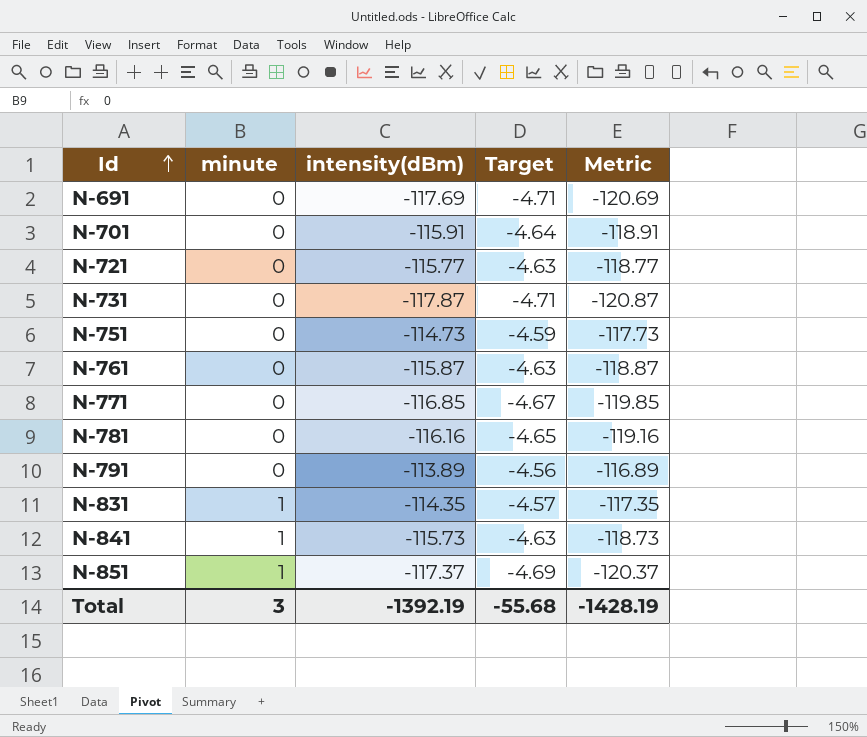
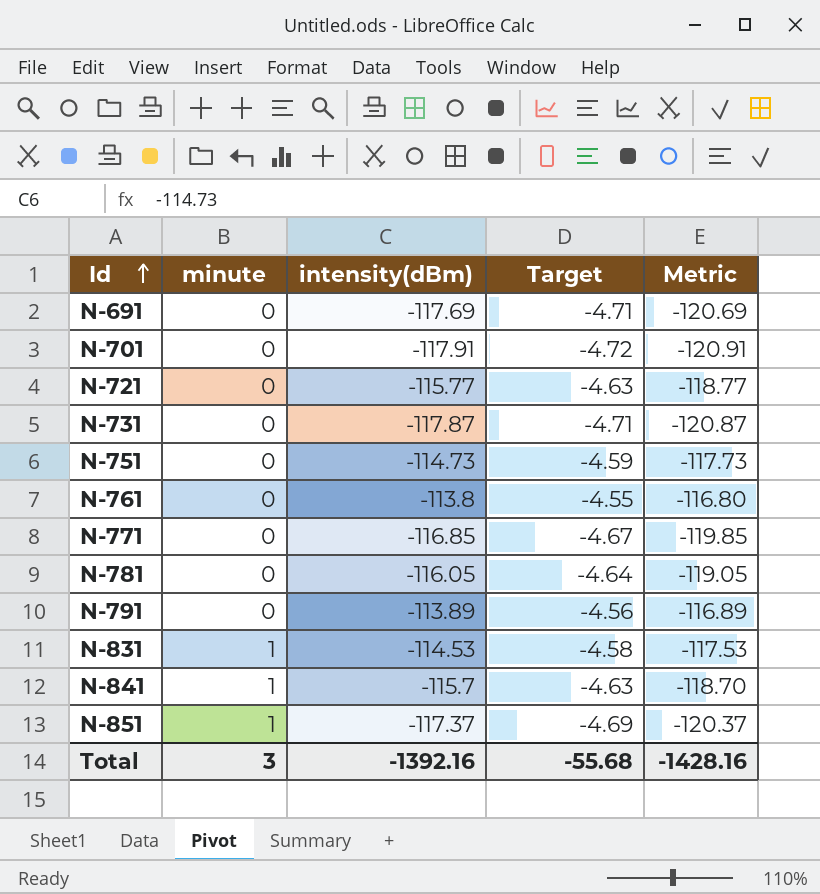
N-701 | intensity(dBm): -115.91 -> -117.91
N-701 | Target: -4.64 -> -4.72
N-701 | Metric: -118.91 -> -120.91
N-761 | intensity(dBm): -115.87 -> -113.8
N-761 | Target: -4.63 -> -4.55
N-761 | Metric: -118.87 -> -116.80
N-781 | intensity(dBm): -116.16 -> -116.05
N-781 | Target: -4.65 -> -4.64
N-781 | Metric: -119.16 -> -119.05
N-831 | intensity(dBm): -114.35 -> -114.53
N-831 | Target: -4.57 -> -4.58
N-831 | Metric: -117.35 -> -117.53
N-841 | intensity(dBm): -115.73 -> -115.7
N-841 | Metric: -118.73 -> -118.70
Total | intensity(dBm): -1392.19 -> -1392.16
Total | Metric: -1428.19 -> -1428.16

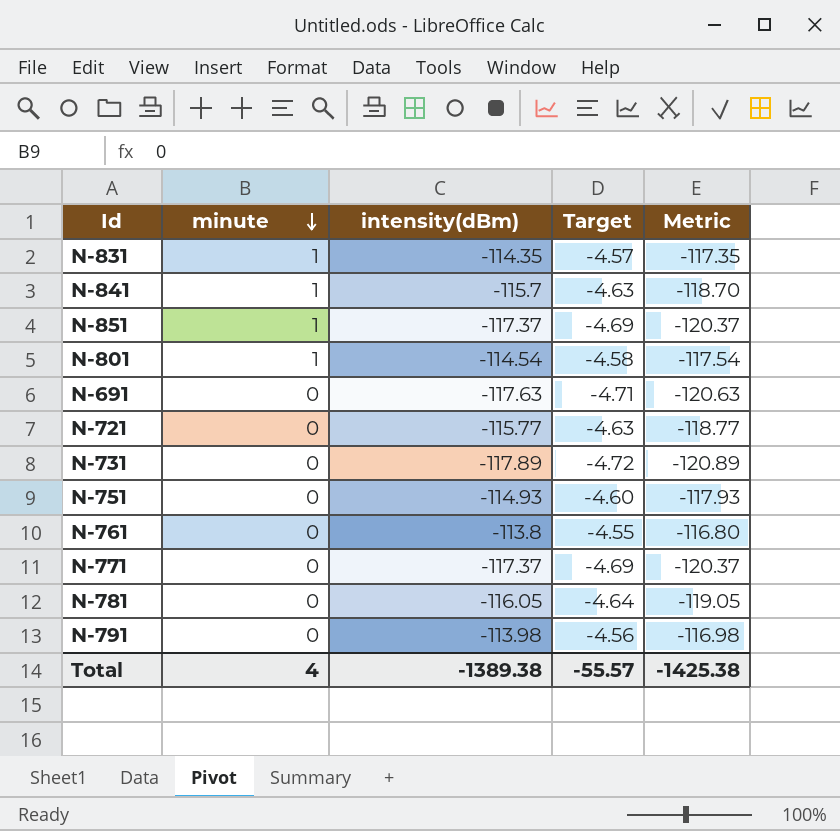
row order: Id ascending -> minute descending
row N-701: 0 | -117.91 | -4.72 | -120.91 -> none
N-831 | intensity(dBm): -114.53 -> -114.35
N-831 | Target: -4.58 -> -4.57
N-831 | Metric: -117.53 -> -117.35
row N-801: none -> 1 | -114.54 | -4.58 | -117.54
N-691 | intensity(dBm): -117.69 -> -117.63
N-691 | Metric: -120.69 -> -120.63
N-731 | intensity(dBm): -117.87 -> -117.89
N-731 | Target: -4.71 -> -4.72
N-731 | Metric: -120.87 -> -120.89
N-751 | intensity(dBm): -114.73 -> -114.93
N-751 | Target: -4.59 -> -4.60
N-751 | Metric: -117.73 -> -117.93
N-771 | intensity(dBm): -116.85 -> -117.37
N-771 | Target: -4.67 -> -4.69
N-771 | Metric: -119.85 -> -120.37
N-791 | intensity(dBm): -113.89 -> -113.98
N-791 | Metric: -116.89 -> -116.98
Total | minute: 3 -> 4
Total | intensity(dBm): -1392.16 -> -1389.38
Total | Target: -55.68 -> -55.57
Total | Metric: -1428.16 -> -1425.38

